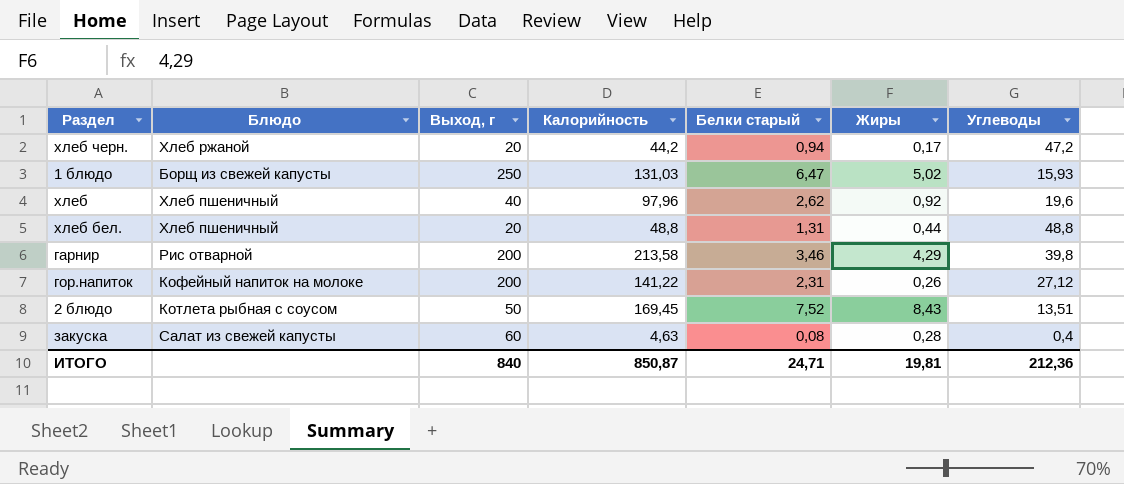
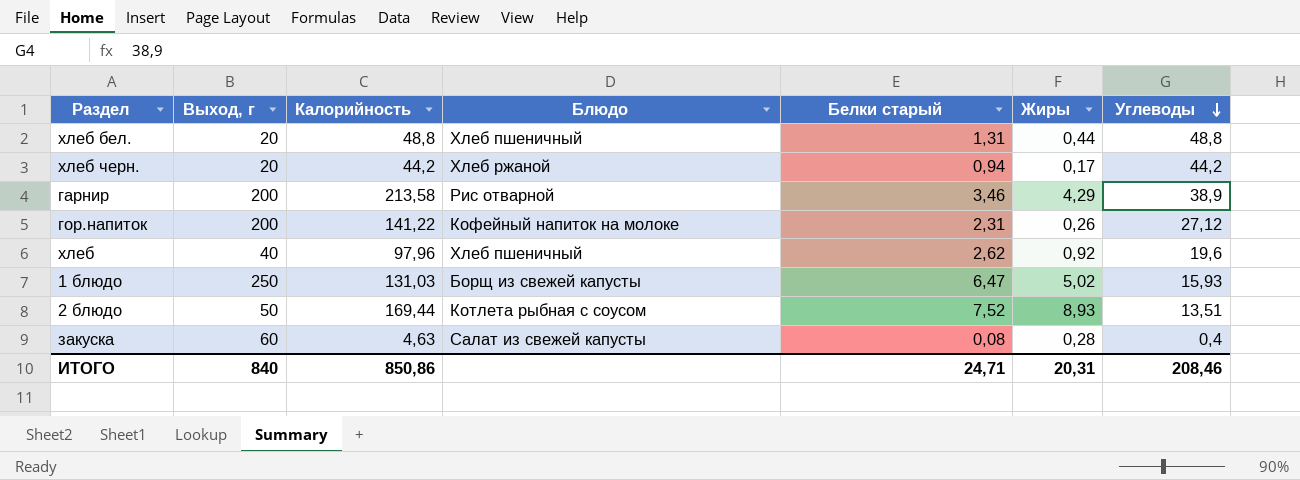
row order: none -> Углеводы descending
column Блюдо | position: 2 -> 4
хлеб черн. | Углеводы: 47,2 -> 44,2
гарнир | Углеводы: 39,8 -> 38,9
2 блюдо | Калорийность: 169,45 -> 169,44
2 блюдо | Жиры: 8,43 -> 8,93
ИТОГО | Калорийность: 850,87 -> 850,86
ИТОГО | Жиры: 19,81 -> 20,31
ИТОГО | Углеводы: 212,36 -> 208,46

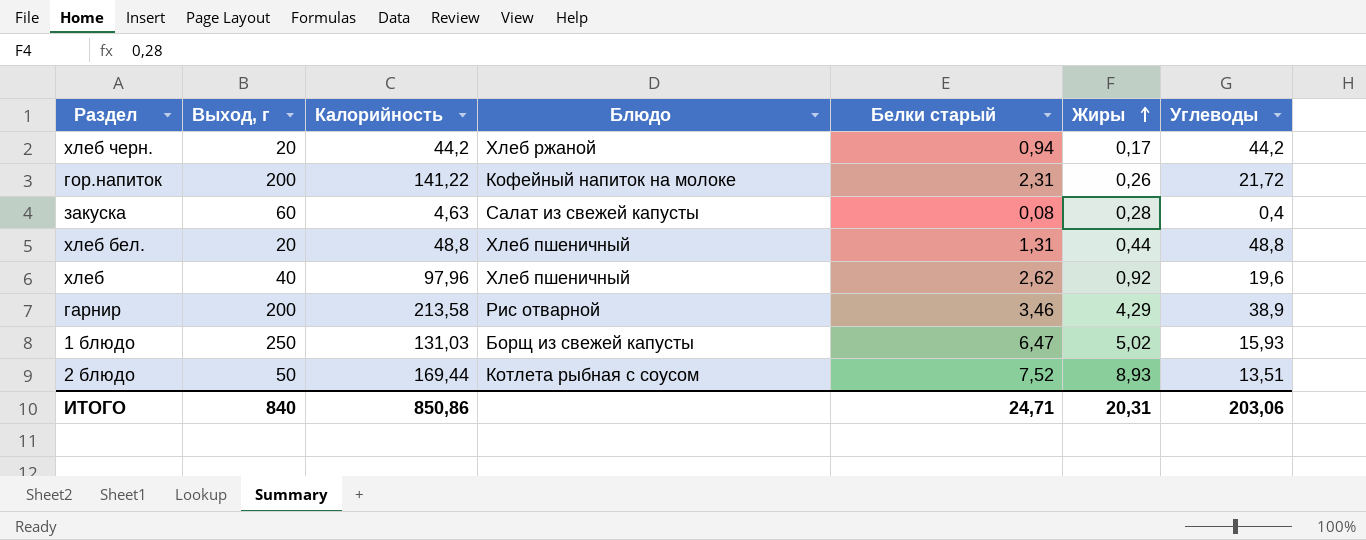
row order: Углеводы descending -> Жиры ascending
гор.напиток | Углеводы: 27,12 -> 21,72
ИТОГО | Углеводы: 208,46 -> 203,06

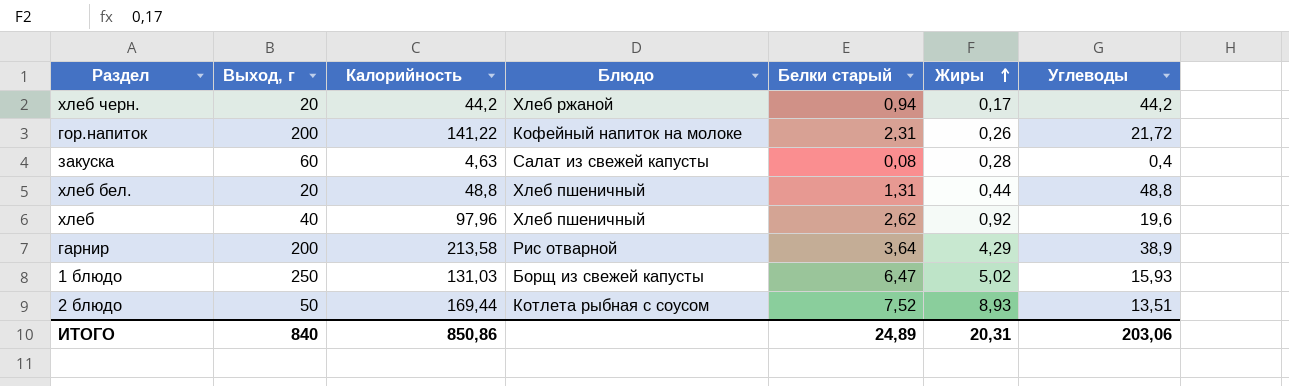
гарнир | Белки старый: 3,46 -> 3,64
ИТОГО | Белки старый: 24,71 -> 24,89

